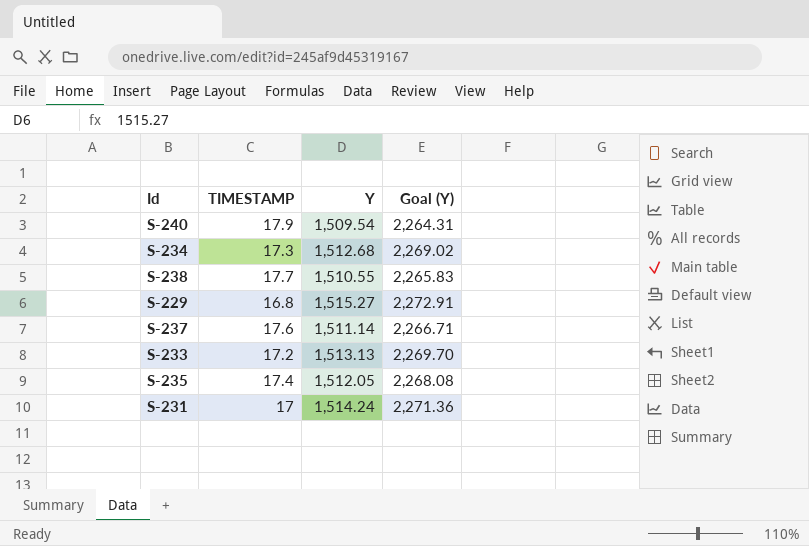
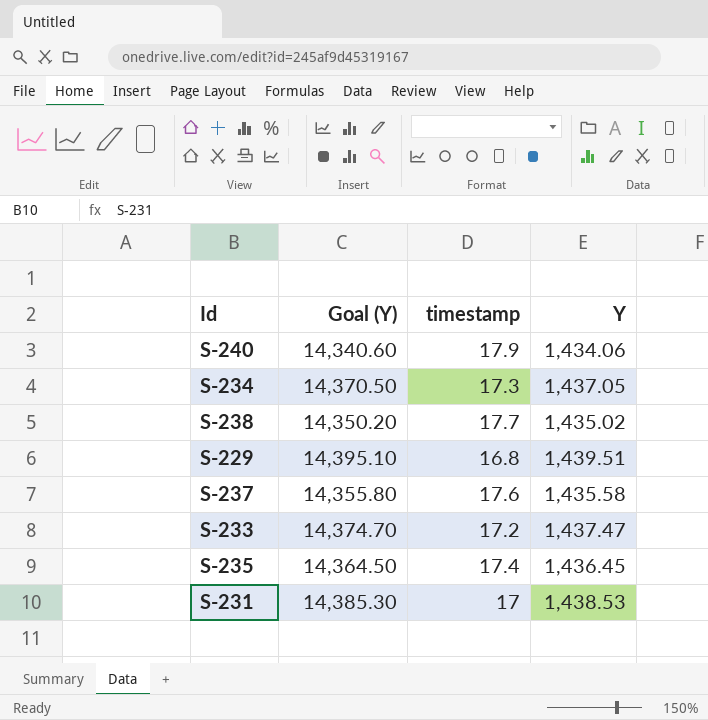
column Goal (Y) | formula: [Y] * 1.5 -> [Y] * 10
column Goal (Y) | position: 4 -> 2
column name: TIMESTAMP -> timestamp
S-240 | Y: 1,509.54 -> 1,434.06
S-234 | Y: 1,512.68 -> 1,437.05
S-238 | Y: 1,510.55 -> 1,435.02
S-229 | Y: 1,515.27 -> 1,439.51
S-237 | Y: 1,511.14 -> 1,435.58
S-233 | Y: 1,513.13 -> 1,437.47
S-235 | Y: 1,512.05 -> 1,436.45
S-231 | Y: 1,514.24 -> 1,438.53

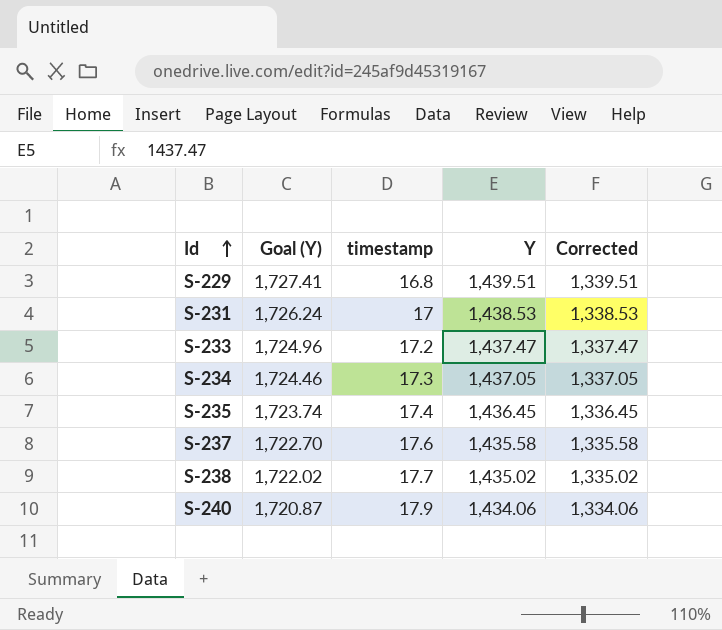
row order: none -> Id ascending
column Goal (Y) | formula: [Y] * 10 -> [Y] * 1.2
column Corrected | formula: none -> [Y] - 100

